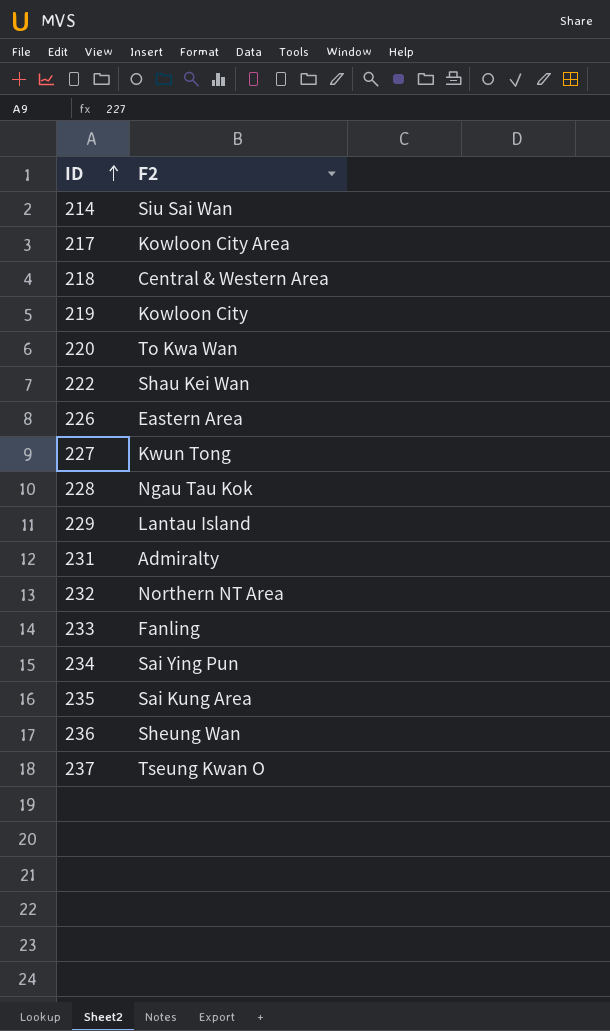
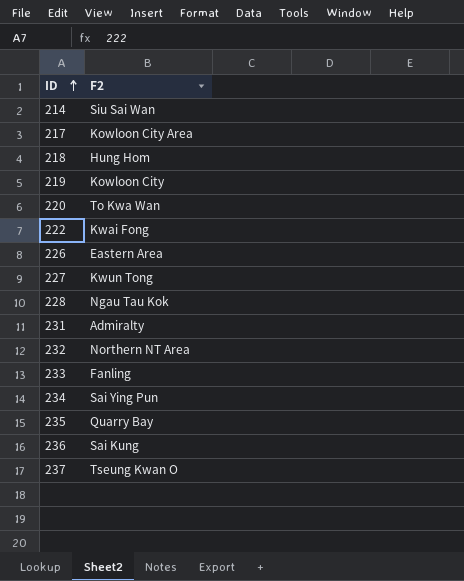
row 229: Lantau Island -> none
218 | F2: Central & Western Area -> Hung Hom
222 | F2: Shau Kei Wan -> Kwai Fong
235 | F2: Sai Kung Area -> Quarry Bay
236 | F2: Sheung Wan -> Sai Kung

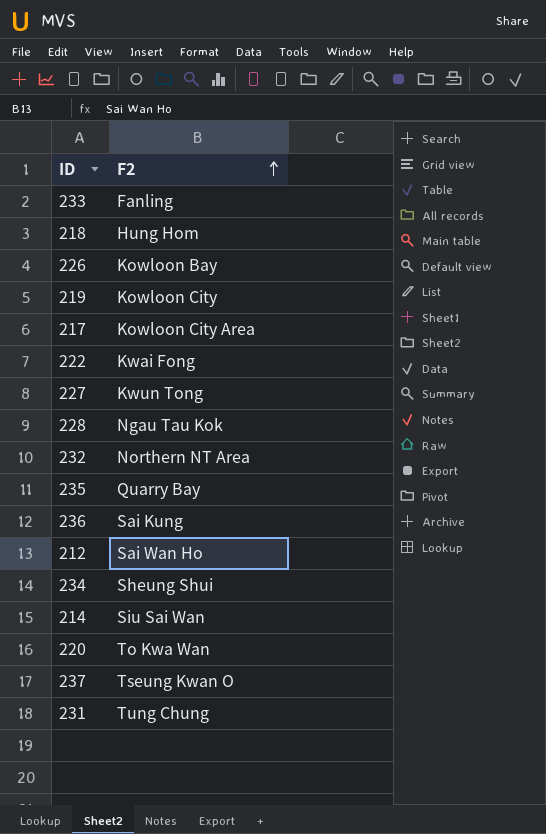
row order: ID ascending -> F2 ascending
226 | F2: Eastern Area -> Kowloon Bay
row 212: none -> Sai Wan Ho
234 | F2: Sai Ying Pun -> Sheung Shui
231 | F2: Admiralty -> Tung Chung

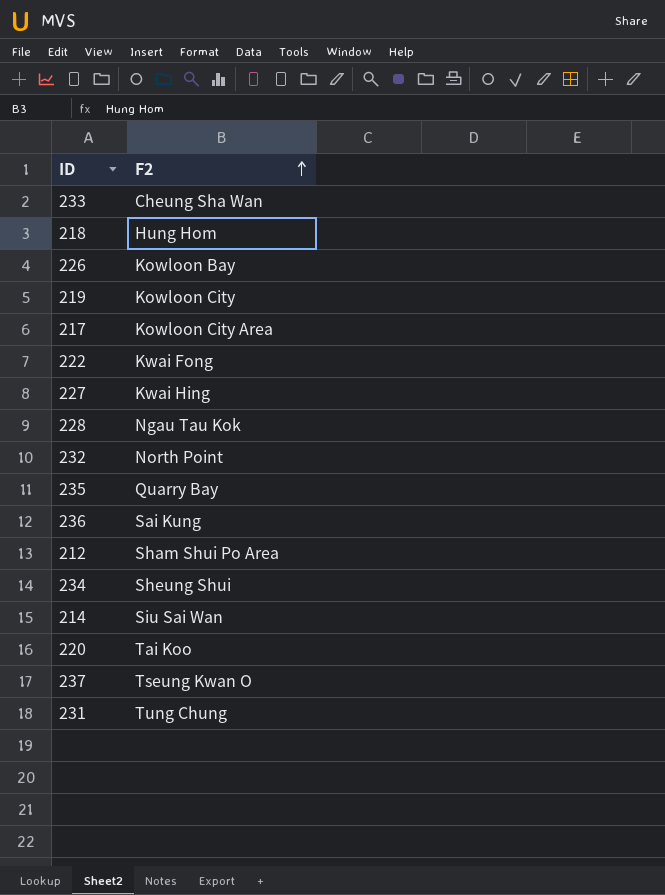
233 | F2: Fanling -> Cheung Sha Wan
227 | F2: Kwun Tong -> Kwai Hing
232 | F2: Northern NT Area -> North Point
212 | F2: Sai Wan Ho -> Sham Shui Po Area
220 | F2: To Kwa Wan -> Tai Koo

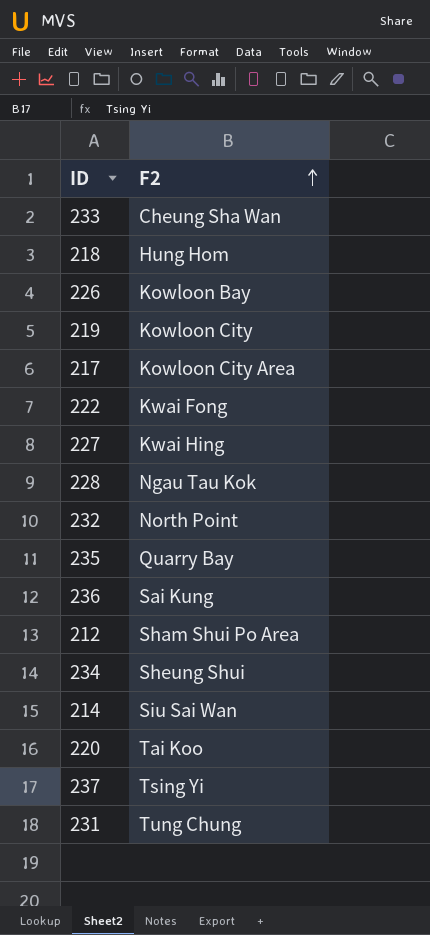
237 | F2: Tseung Kwan O -> Tsing Yi

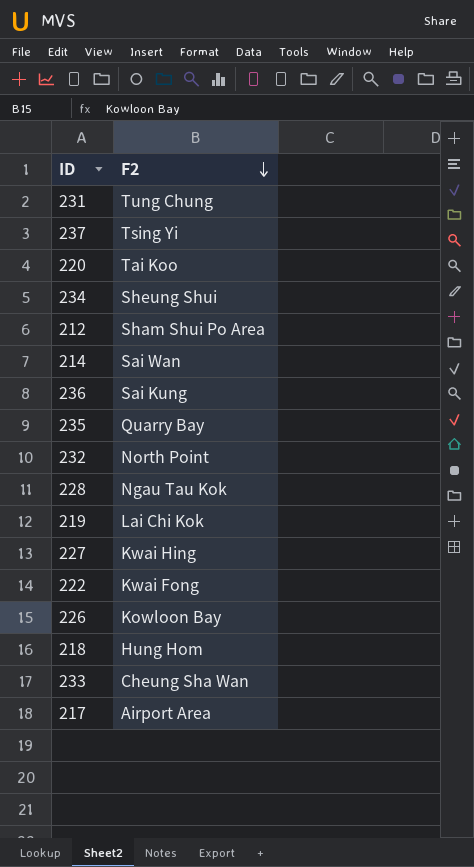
row order: F2 ascending -> F2 descending
214 | F2: Siu Sai Wan -> Sai Wan
219 | F2: Kowloon City -> Lai Chi Kok
217 | F2: Kowloon City Area -> Airport Area

